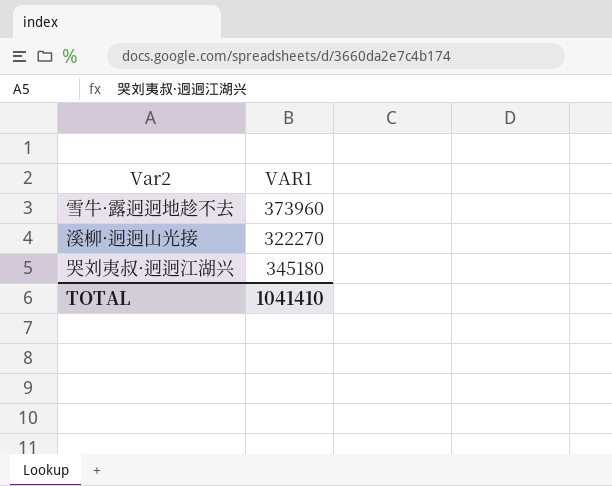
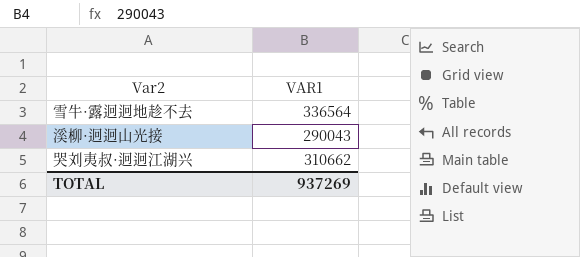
雪牛·露迥迥地趁不去 | VAR1: 373960 -> 336564
溪柳·迥迥山光接 | VAR1: 322270 -> 290043
哭刘夷叔·迥迥江湖兴 | VAR1: 345180 -> 310662
TOTAL | VAR1: 1041410 -> 937269

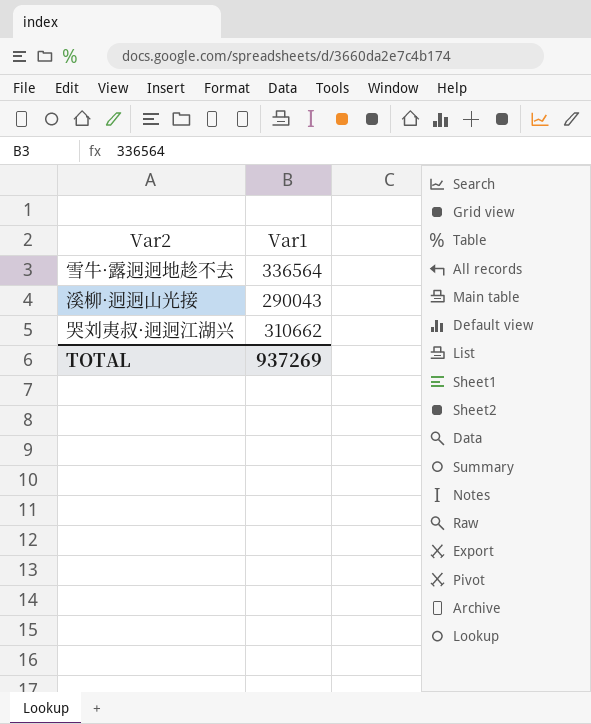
column name: VAR1 -> Var1

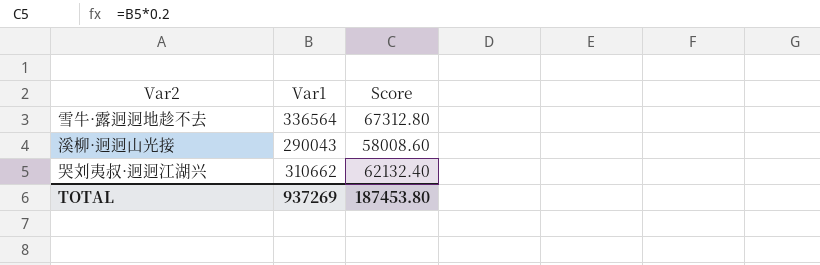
column Score | formula: none -> [Var1] * 0.2

